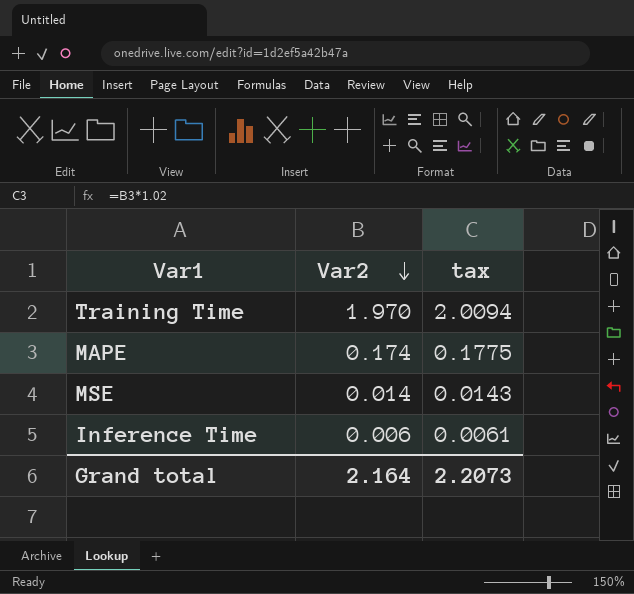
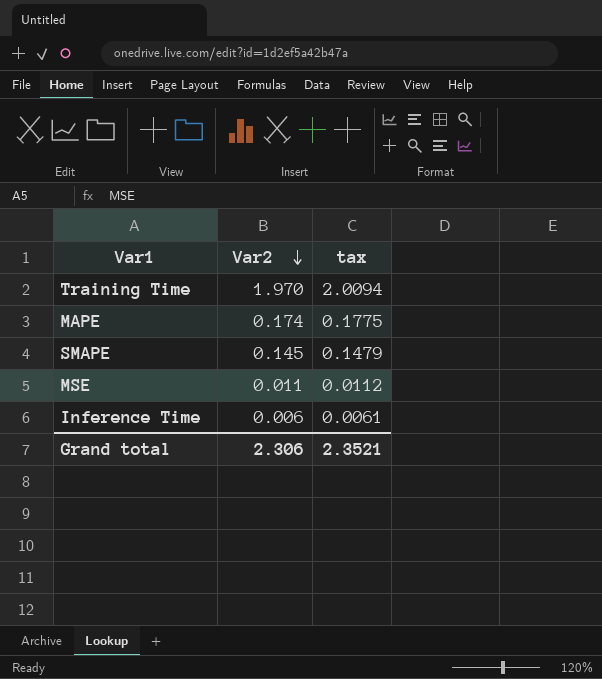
row SMAPE: none -> 0.145 | 0.1479
MSE | Var2: 0.014 -> 0.011
MSE | tax: 0.0143 -> 0.0112
Grand total | Var2: 2.164 -> 2.306
Grand total | tax: 2.2073 -> 2.3521

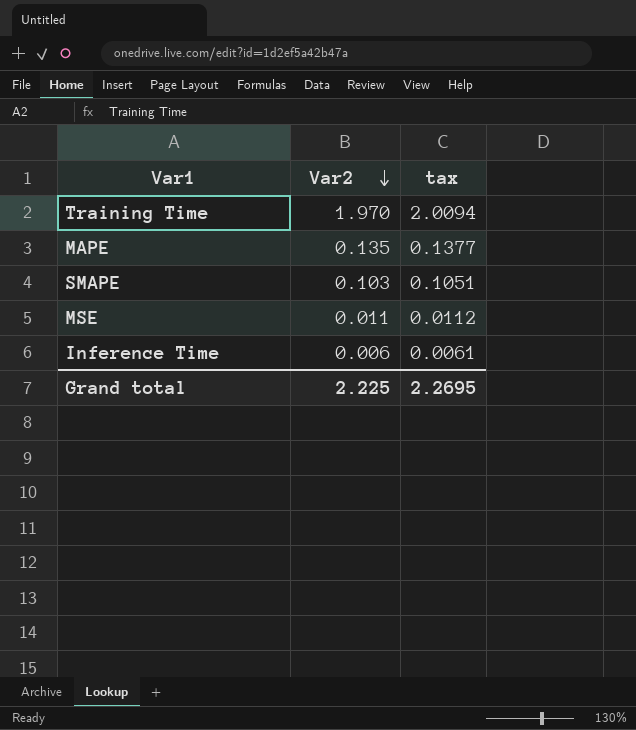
MAPE | Var2: 0.174 -> 0.135
MAPE | tax: 0.1775 -> 0.1377
SMAPE | Var2: 0.145 -> 0.103
SMAPE | tax: 0.1479 -> 0.1051
Grand total | Var2: 2.306 -> 2.225
Grand total | tax: 2.3521 -> 2.2695

